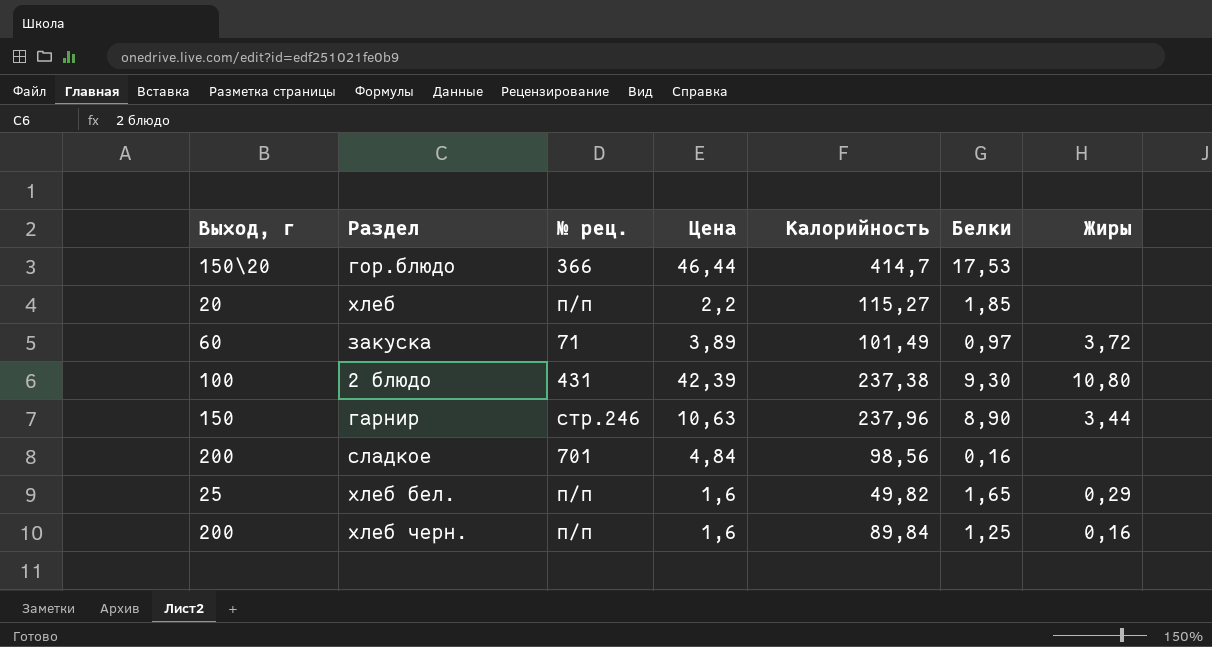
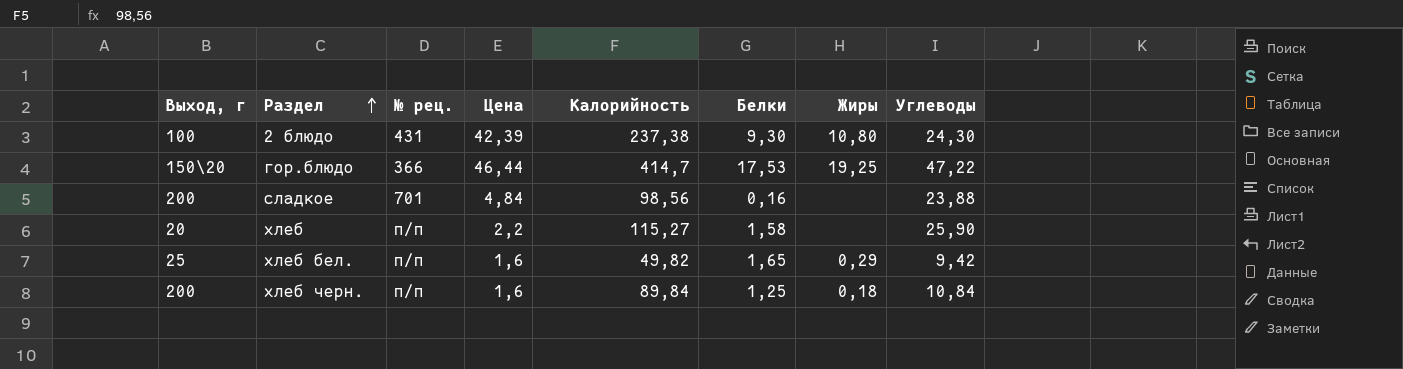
row order: none -> Раздел ascending
column Углеводы | position: none -> 8
row закуска: 60 | 71 | 3,89 | 101,49 | 0,97 | 3,72 -> none
row гарнир: 150 | стр.246 | 10,63 | 237,96 | 8,90 | 3,44 -> none
гор.блюдо | Жиры: none -> 19,25
хлеб | Белки: 1,85 -> 1,58
хлеб черн. | Жиры: 0,16 -> 0,18

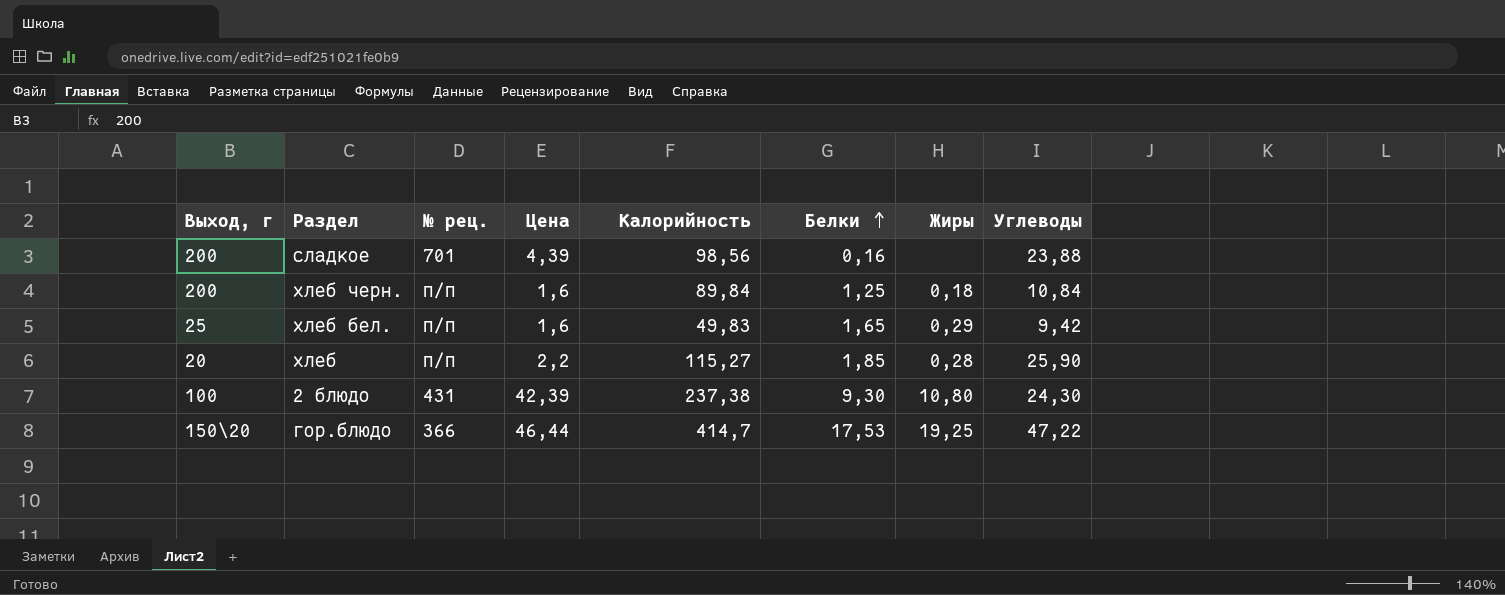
row order: Раздел ascending -> Белки ascending
сладкое | Цена: 4,84 -> 4,39
хлеб бел. | Калорийность: 49,82 -> 49,83
хлеб | Белки: 1,58 -> 1,85
хлеб | Жиры: none -> 0,28

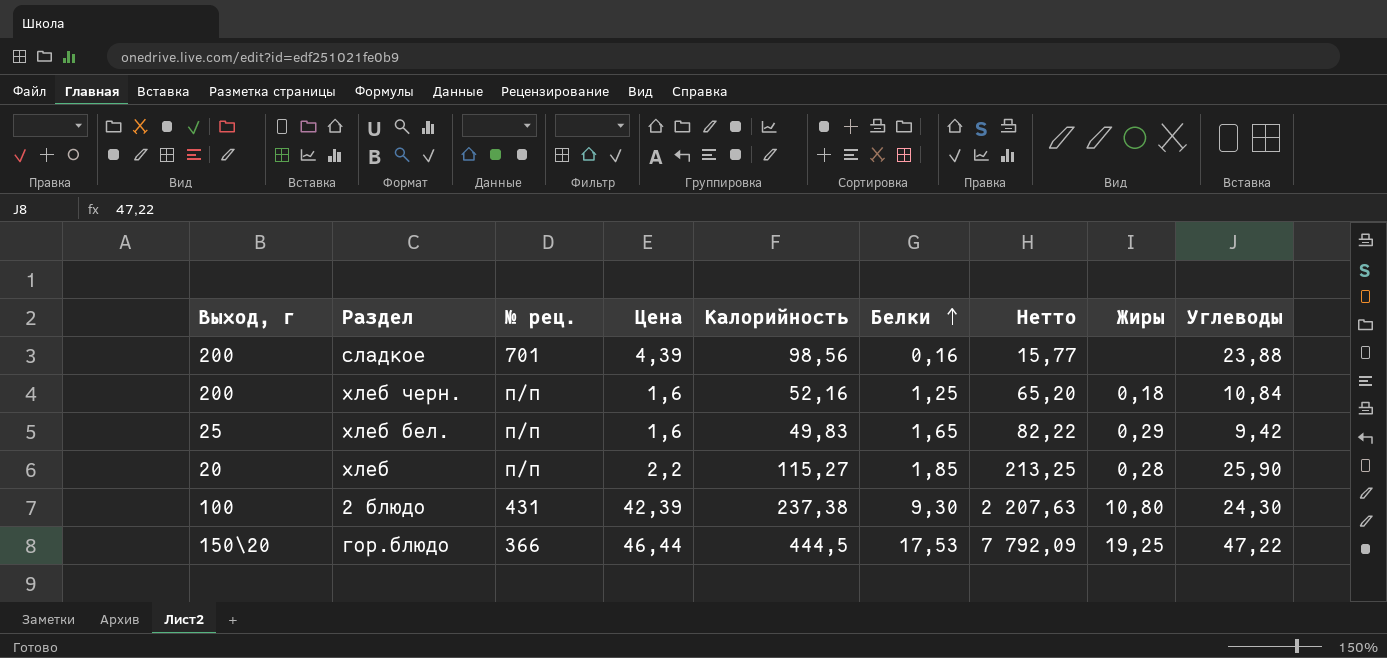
column Нетто | formula: none -> [Калорийность] * [Белки]
хлеб черн. | Калорийность: 89,84 -> 52,16
гор.блюдо | Калорийность: 414,7 -> 444,5

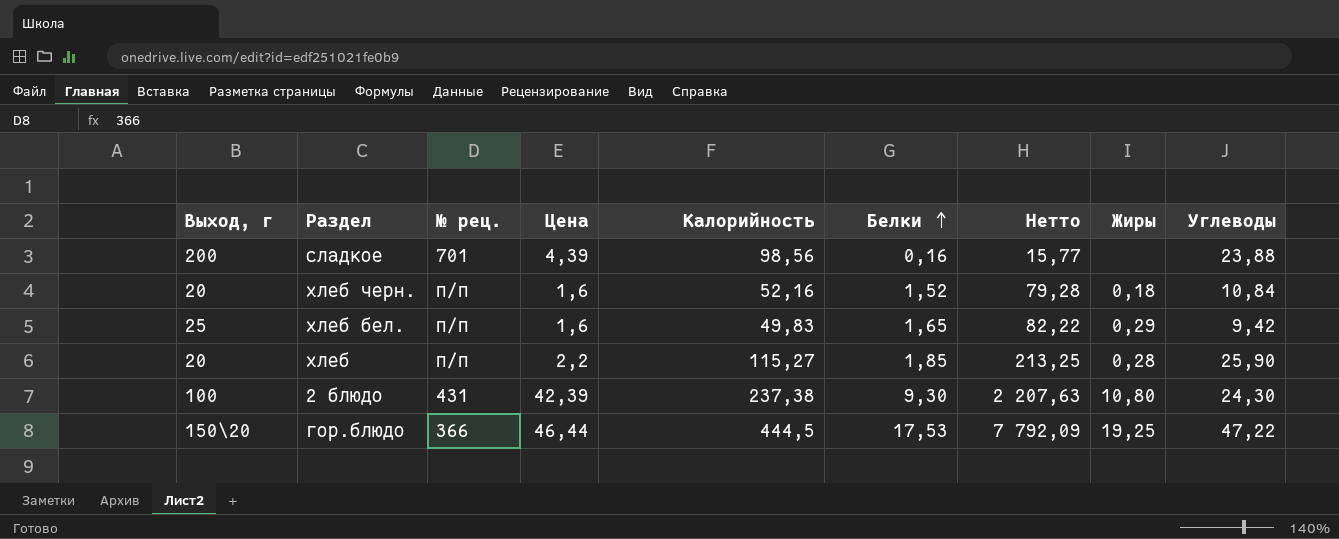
хлеб черн. | Выход, г: 200 -> 20
хлеб черн. | Белки: 1,25 -> 1,52
хлеб черн. | Нетто: 65,20 -> 79,28

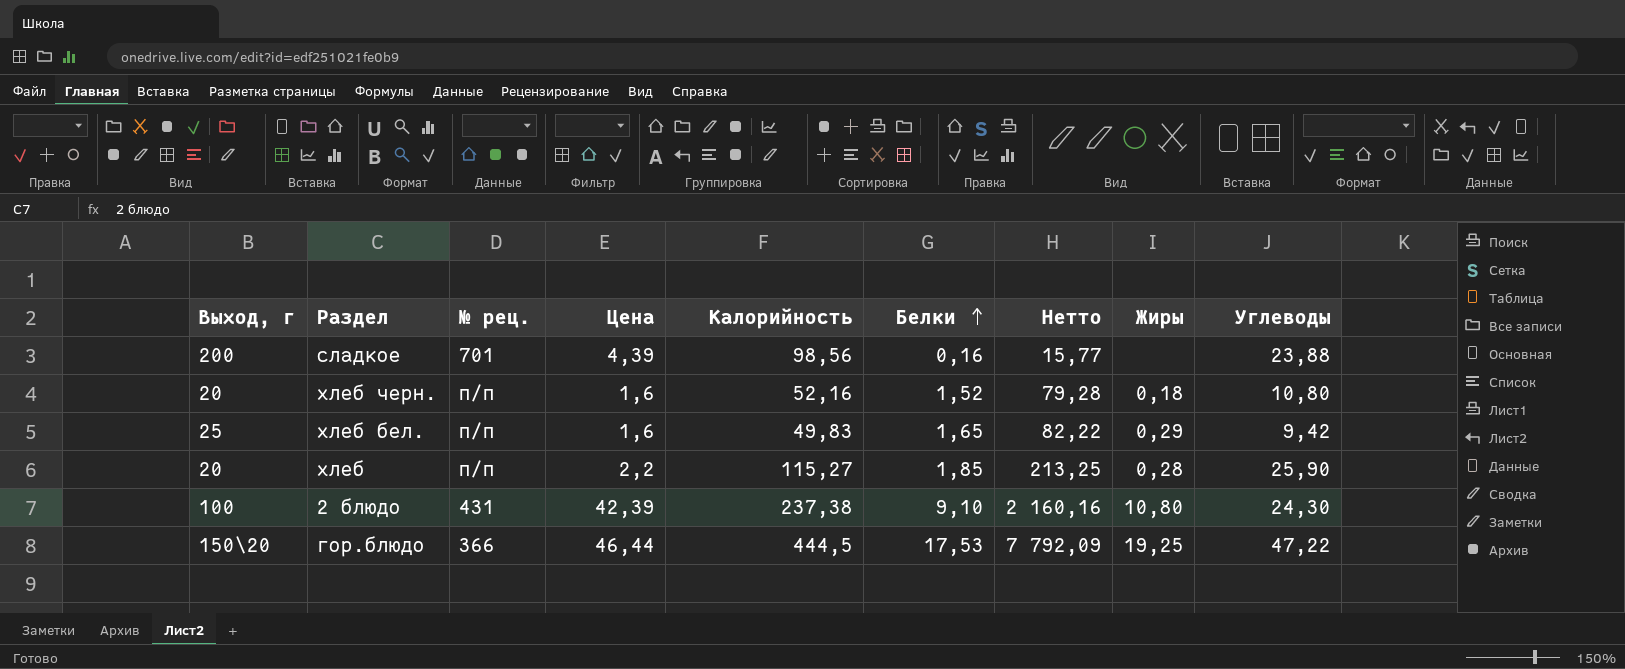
хлеб черн. | Углеводы: 10,84 -> 10,80
2 блюдо | Белки: 9,30 -> 9,10
2 блюдо | Нетто: 2 207,63 -> 2 160,16

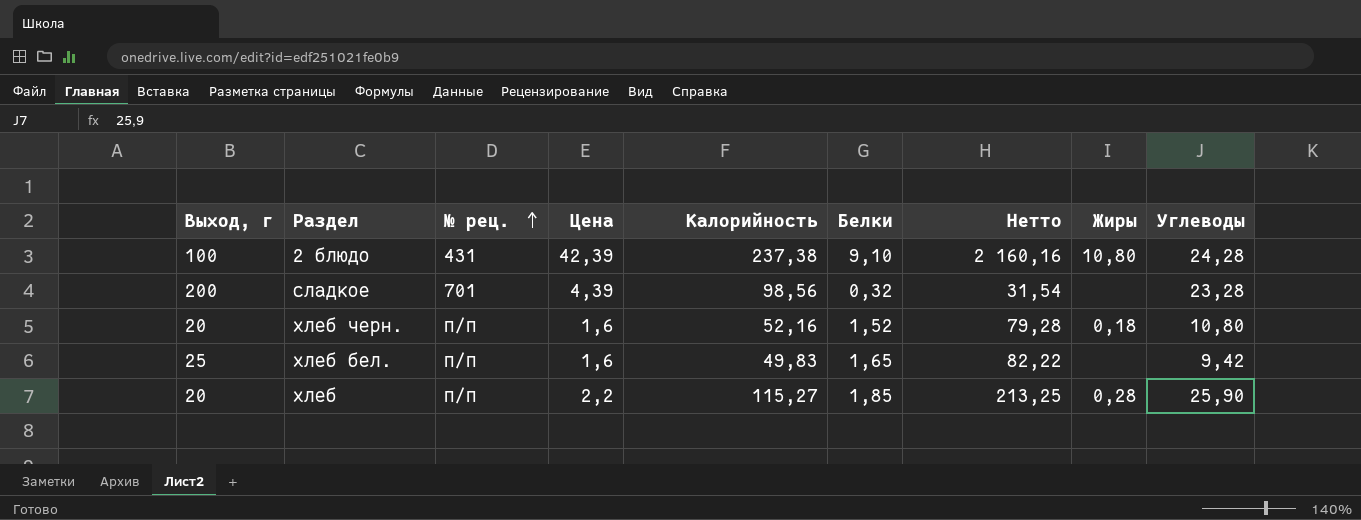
row order: Белки ascending -> № рец. ascending
row гор.блюдо: 150\20 | 366 | 46,44 | 444,5 | 17,53 | 7 792,09 | 19,25 | 47,22 -> none
2 блюдо | Углеводы: 24,30 -> 24,28
сладкое | Белки: 0,16 -> 0,32
сладкое | Нетто: 15,77 -> 31,54
сладкое | Углеводы: 23,88 -> 23,28
хлеб бел. | Жиры: 0,29 -> none

